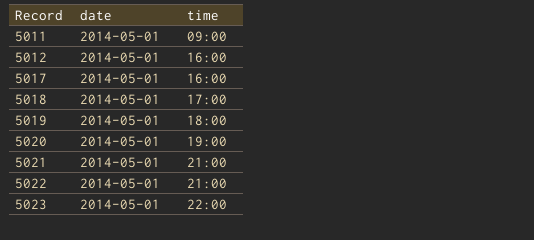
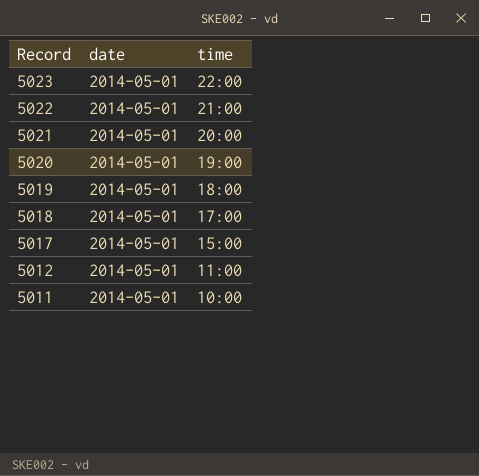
row order: Record ascending -> Record descending
5021 | time: 21:00 -> 20:00
5017 | time: 16:00 -> 15:00
5012 | time: 16:00 -> 11:00
5011 | time: 09:00 -> 10:00

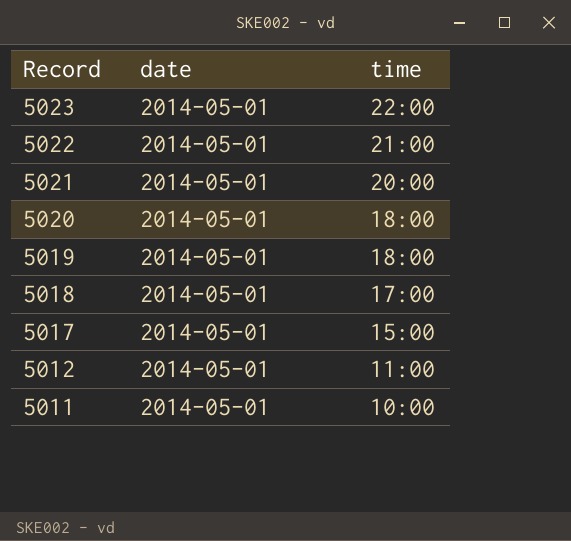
5020 | time: 19:00 -> 18:00

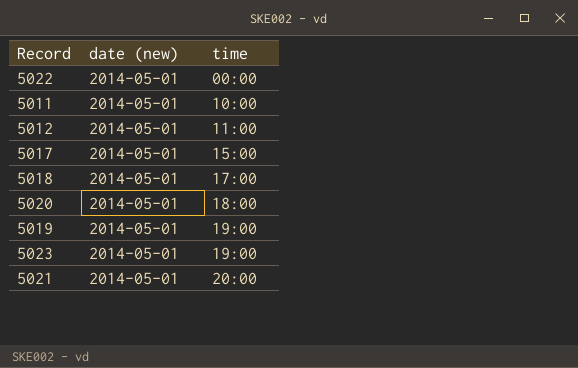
row order: Record descending -> time ascending
column name: date -> date (new)
5022 | time: 21:00 -> 00:00
5019 | time: 18:00 -> 19:00
5023 | time: 22:00 -> 19:00

